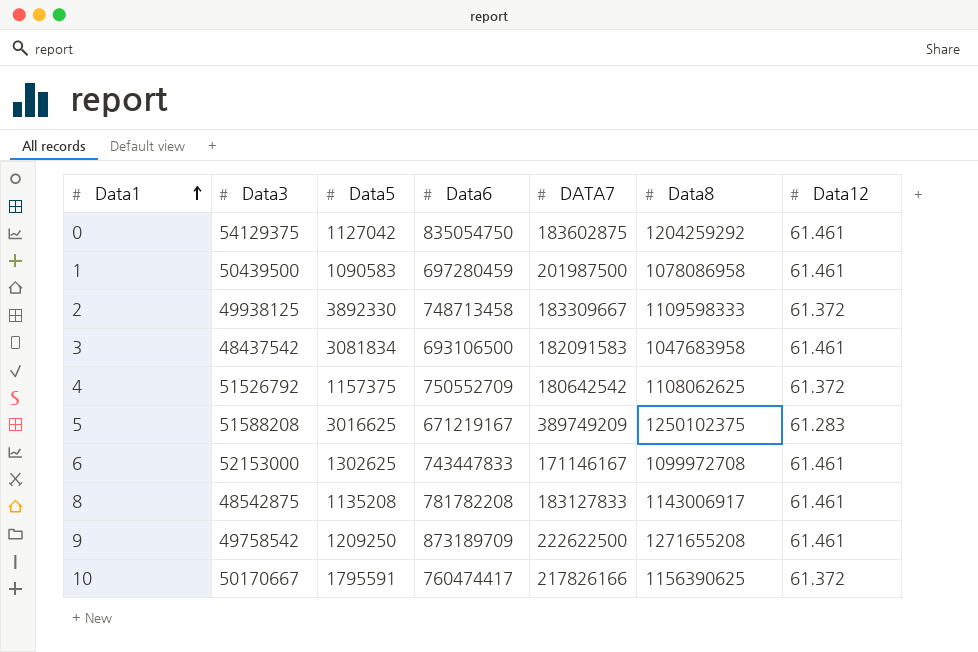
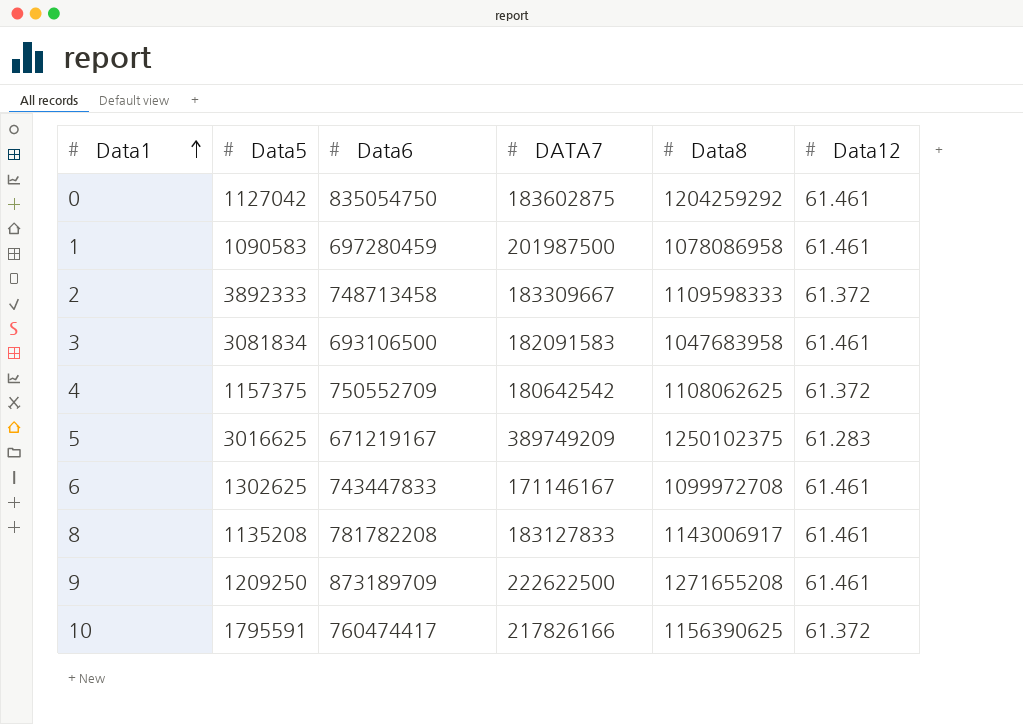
column Data3 | position: 2 -> none
2 | Data5: 3892330 -> 3892333

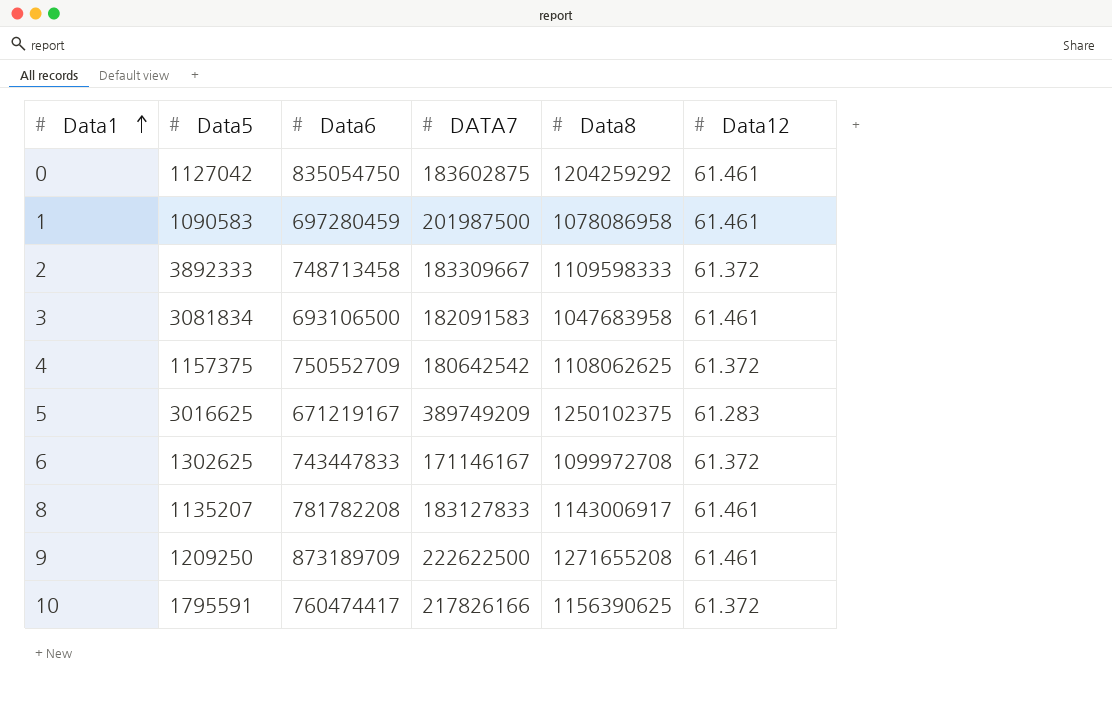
6 | Data12: 61.461 -> 61.372
8 | Data5: 1135208 -> 1135207

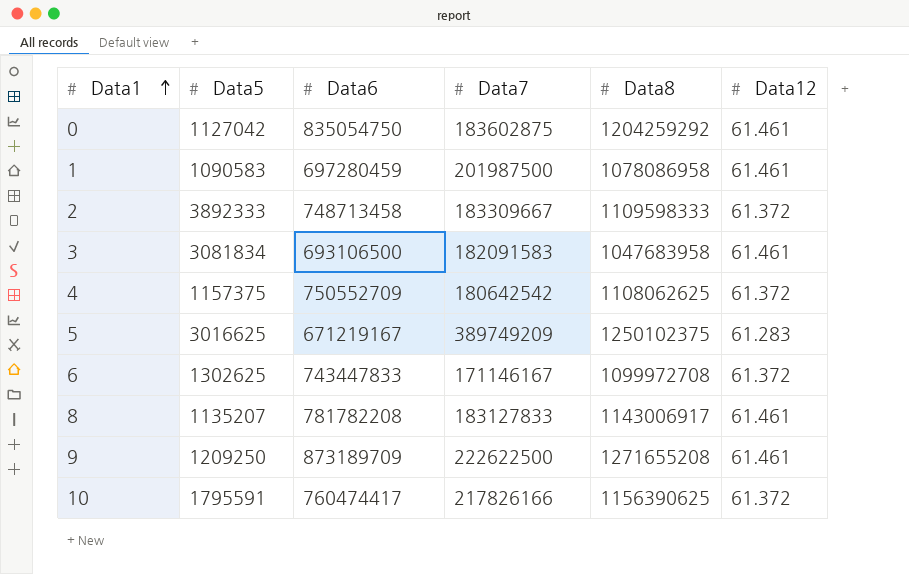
column name: DATA7 -> Data7

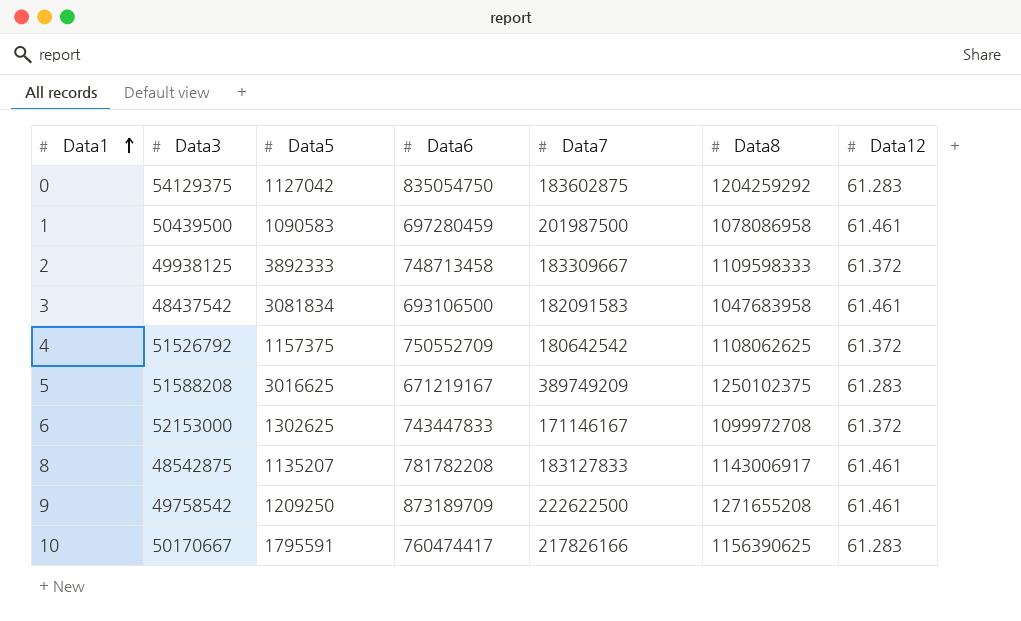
column Data3 | position: none -> 2
0 | Data12: 61.461 -> 61.283
10 | Data12: 61.372 -> 61.283

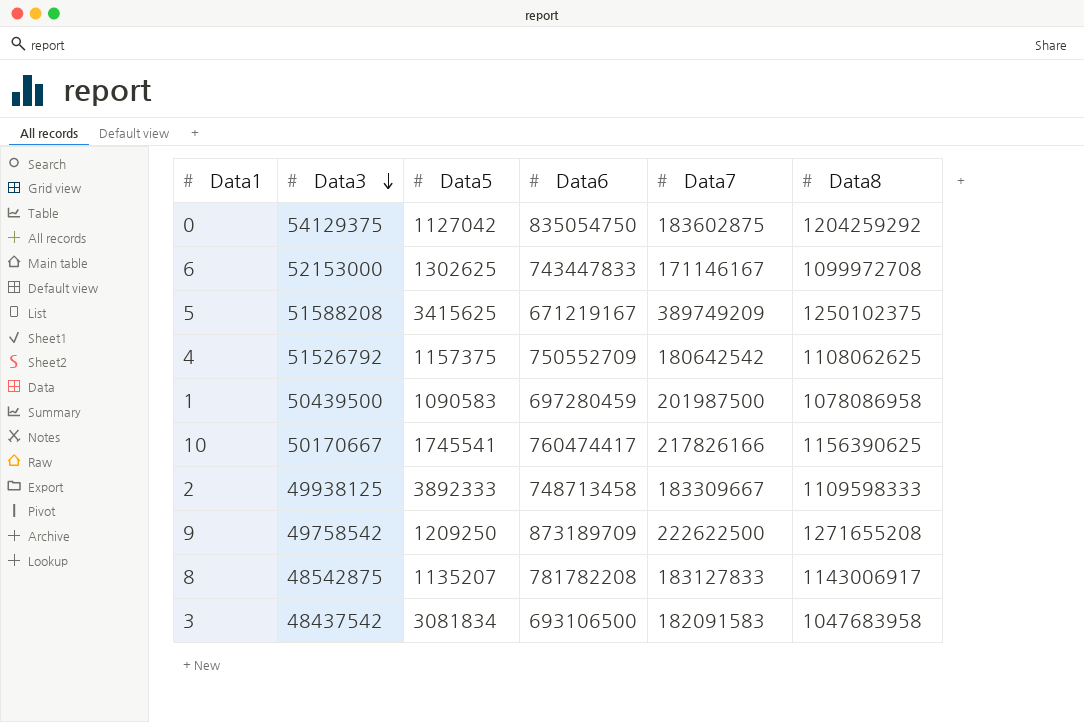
row order: Data1 ascending -> Data3 descending
column Data12 | position: 7 -> none
5 | Data5: 3016625 -> 3415625
10 | Data5: 1795591 -> 1745541

